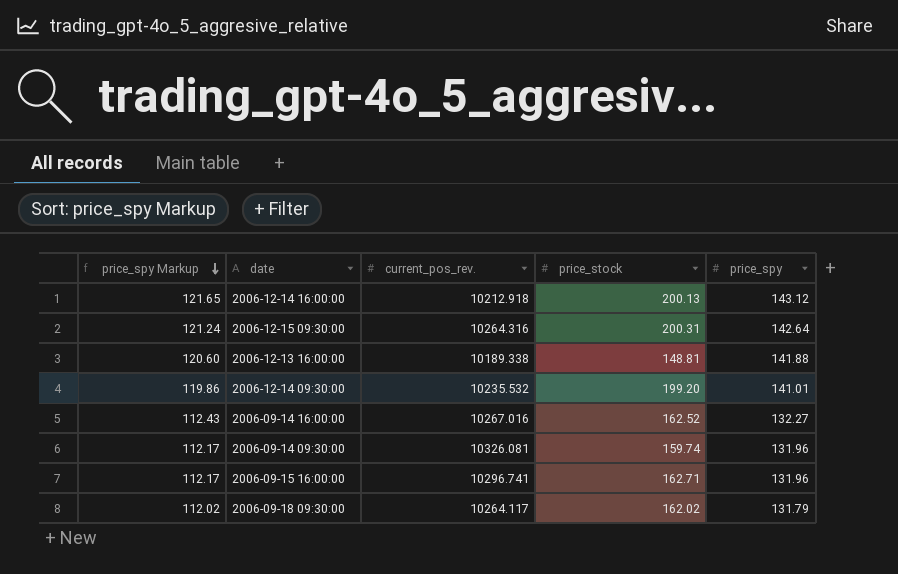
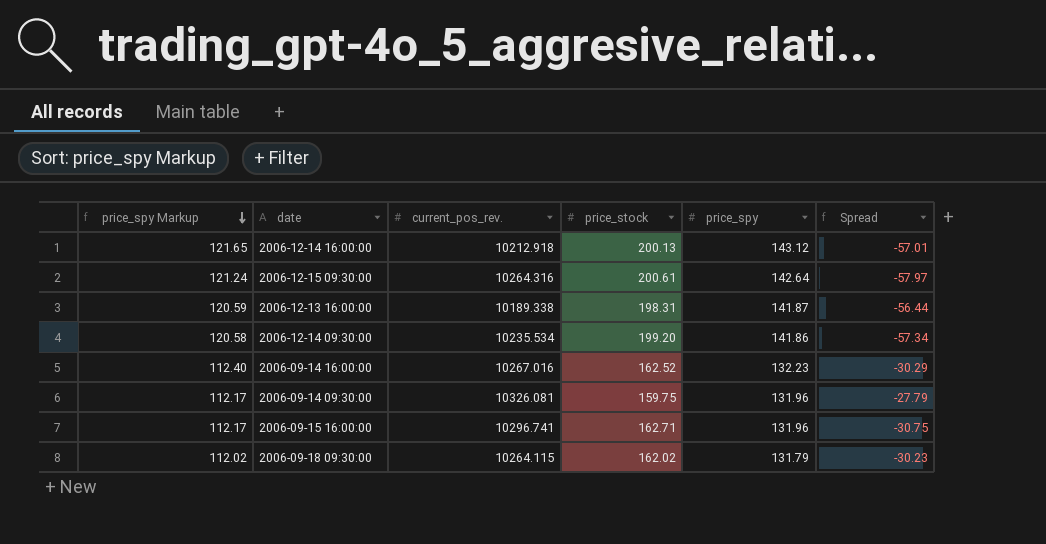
column Spread | formula: none -> [price_spy] - [price_stock]
2006-12-15 09:30:00 | price_stock: 200.31 -> 200.61
2006-12-13 16:00:00 | price_spy Markup: 120.60 -> 120.59
2006-12-13 16:00:00 | price_stock: 148.81 -> 198.31
2006-12-13 16:00:00 | price_spy: 141.88 -> 141.87
2006-12-14 09:30:00 | price_spy Markup: 119.86 -> 120.58
2006-12-14 09:30:00 | current_pos_rev.: 10235.532 -> 10235.534
2006-12-14 09:30:00 | price_spy: 141.01 -> 141.86
2006-09-14 16:00:00 | price_spy Markup: 112.43 -> 112.40
2006-09-14 16:00:00 | price_spy: 132.27 -> 132.23
2006-09-14 09:30:00 | price_stock: 159.74 -> 159.75
2006-09-18 09:30:00 | current_pos_rev.: 10264.117 -> 10264.115

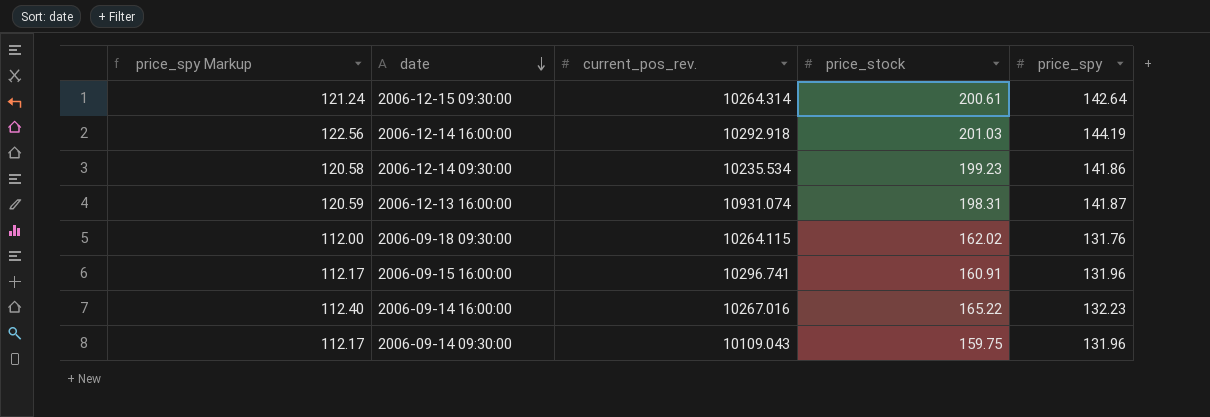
row order: price_spy Markup descending -> date descending
column Spread | formula: [price_spy] - [price_stock] -> none
2006-12-15 09:30:00 | current_pos_rev.: 10264.316 -> 10264.314
2006-12-14 16:00:00 | price_spy Markup: 121.65 -> 122.56
2006-12-14 16:00:00 | current_pos_rev.: 10212.918 -> 10292.918
2006-12-14 16:00:00 | price_stock: 200.13 -> 201.03
2006-12-14 16:00:00 | price_spy: 143.12 -> 144.19
2006-12-14 09:30:00 | price_stock: 199.20 -> 199.23
2006-12-13 16:00:00 | current_pos_rev.: 10189.338 -> 10931.074
2006-09-18 09:30:00 | price_spy Markup: 112.02 -> 112.00
2006-09-18 09:30:00 | price_spy: 131.79 -> 131.76
2006-09-15 16:00:00 | price_stock: 162.71 -> 160.91
2006-09-14 16:00:00 | price_stock: 162.52 -> 165.22
2006-09-14 09:30:00 | current_pos_rev.: 10326.081 -> 10109.043

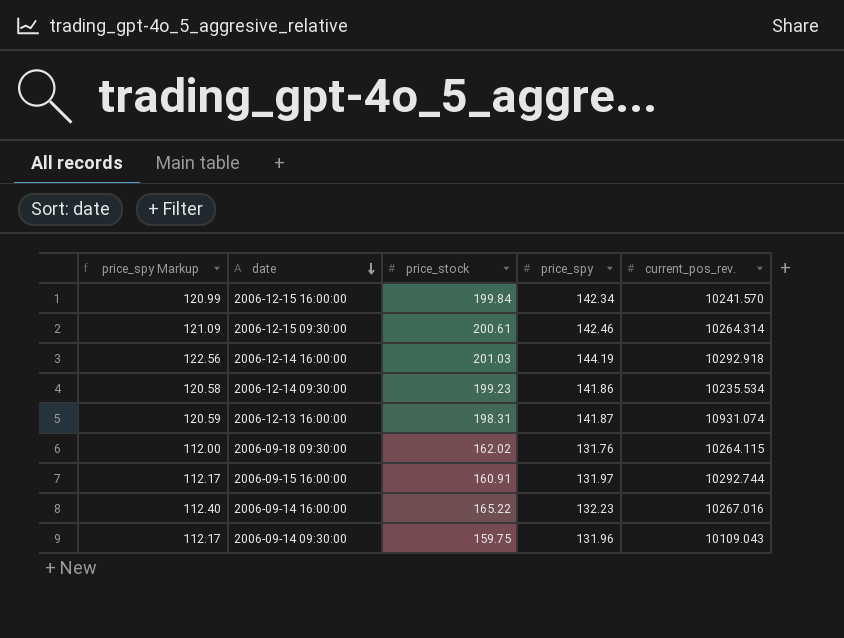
column current_pos_rev. | position: 3 -> 5
row 2006-12-15 16:00:00: none -> 120.99 | 199.84 | 142.34 | 10241.570
2006-12-15 09:30:00 | price_spy Markup: 121.24 -> 121.09
2006-12-15 09:30:00 | price_spy: 142.64 -> 142.46
2006-09-15 16:00:00 | price_spy: 131.96 -> 131.97
2006-09-15 16:00:00 | current_pos_rev.: 10296.741 -> 10292.744

